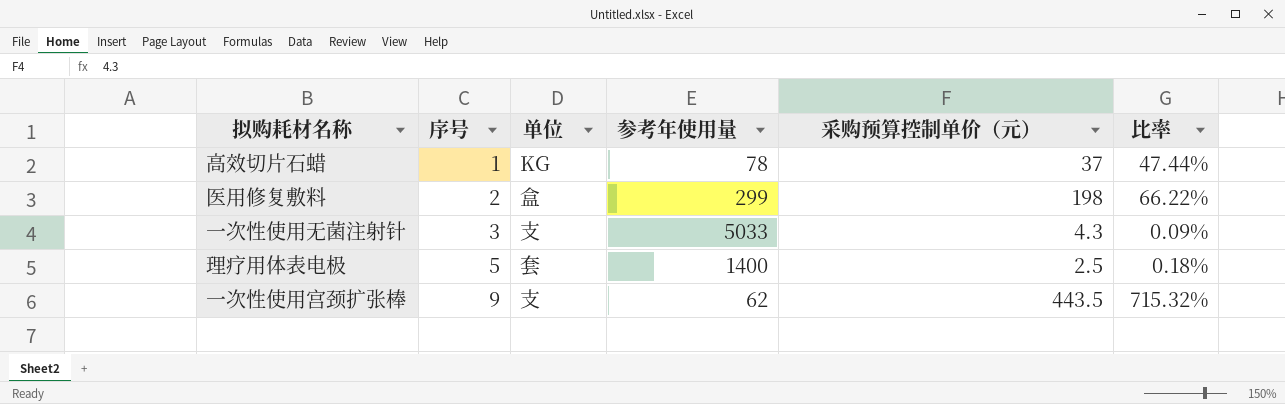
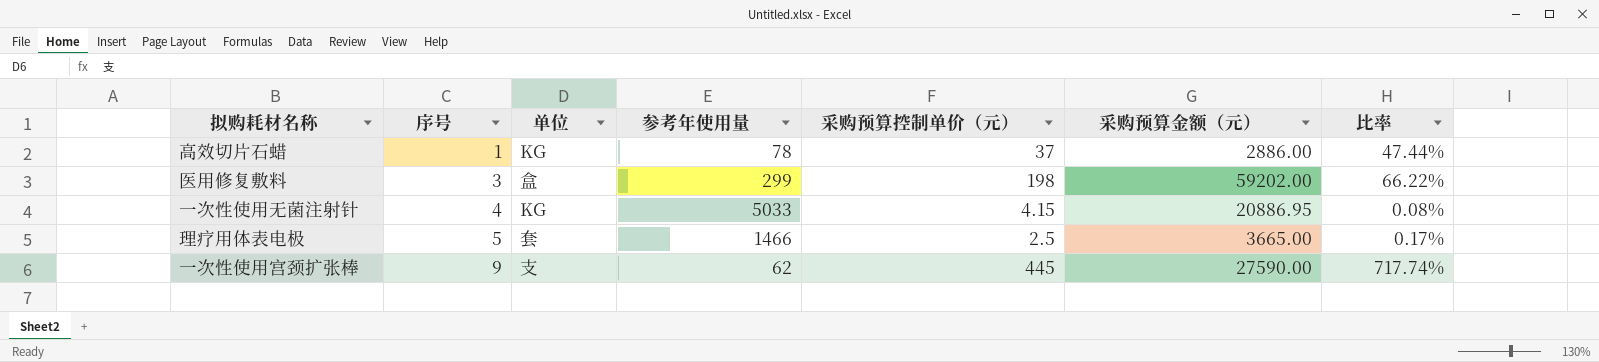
column 采购预算金额（元） | formula: none -> [参考年使用量] * [采购预算控制单价（元）]
医用修复敷料 | 序号: 2 -> 3
一次性使用无菌注射针 | 序号: 3 -> 4
一次性使用无菌注射针 | 单位: 支 -> KG
一次性使用无菌注射针 | 采购预算控制单价（元）: 4.3 -> 4.15
一次性使用无菌注射针 | 比率: 0.09% -> 0.08%
理疗用体表电极 | 参考年使用量: 1400 -> 1466
理疗用体表电极 | 比率: 0.18% -> 0.17%
一次性使用宫颈扩张棒 | 采购预算控制单价（元）: 443.5 -> 445
一次性使用宫颈扩张棒 | 比率: 715.32% -> 717.74%

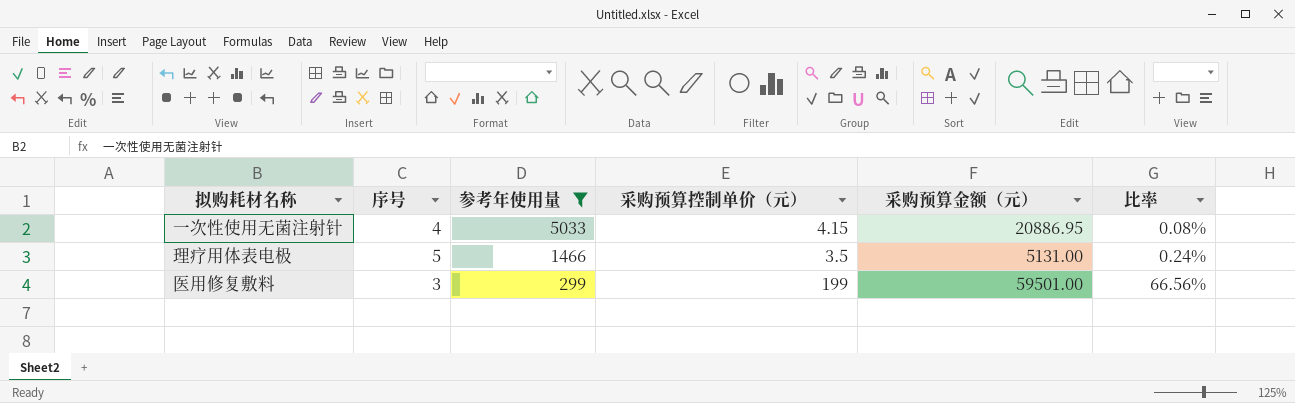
filter: none -> 参考年使用量 >= 299
row order: 序号 ascending -> 参考年使用量 descending
column 单位 | position: 3 -> none
理疗用体表电极 | 采购预算控制单价（元）: 2.5 -> 3.5
理疗用体表电极 | 采购预算金额（元）: 3665.00 -> 5131.00
理疗用体表电极 | 比率: 0.17% -> 0.24%
医用修复敷料 | 采购预算控制单价（元）: 198 -> 199
医用修复敷料 | 采购预算金额（元）: 59202.00 -> 59501.00
医用修复敷料 | 比率: 66.22% -> 66.56%

